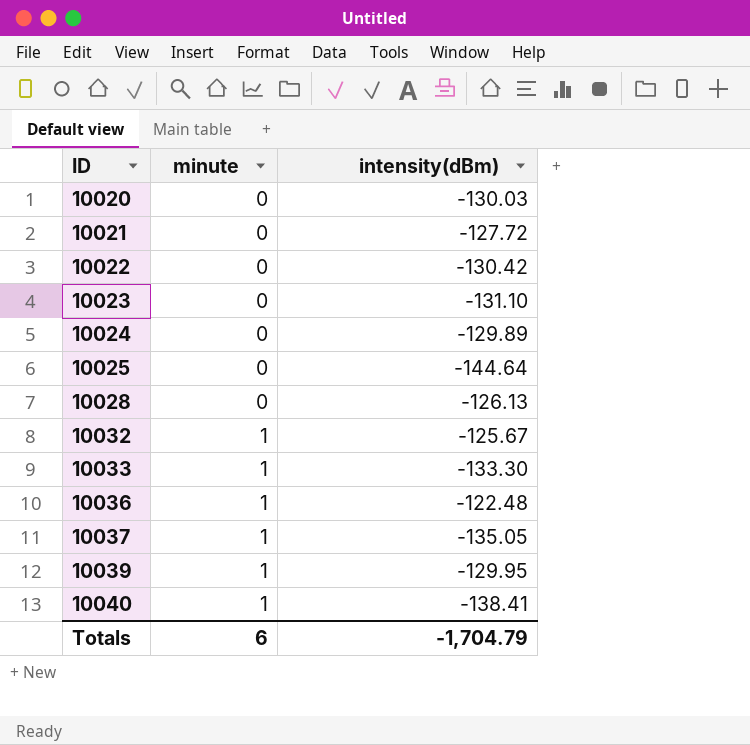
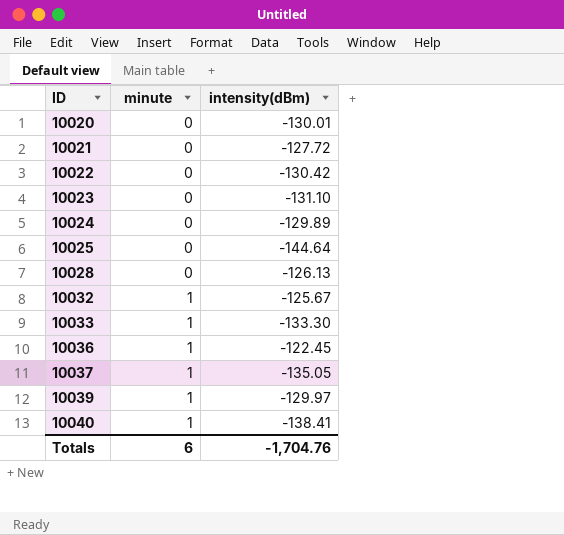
10020 | intensity(dBm): -130.03 -> -130.01
10036 | intensity(dBm): -122.48 -> -122.45
10039 | intensity(dBm): -129.95 -> -129.97
Totals | intensity(dBm): -1,704.79 -> -1,704.76

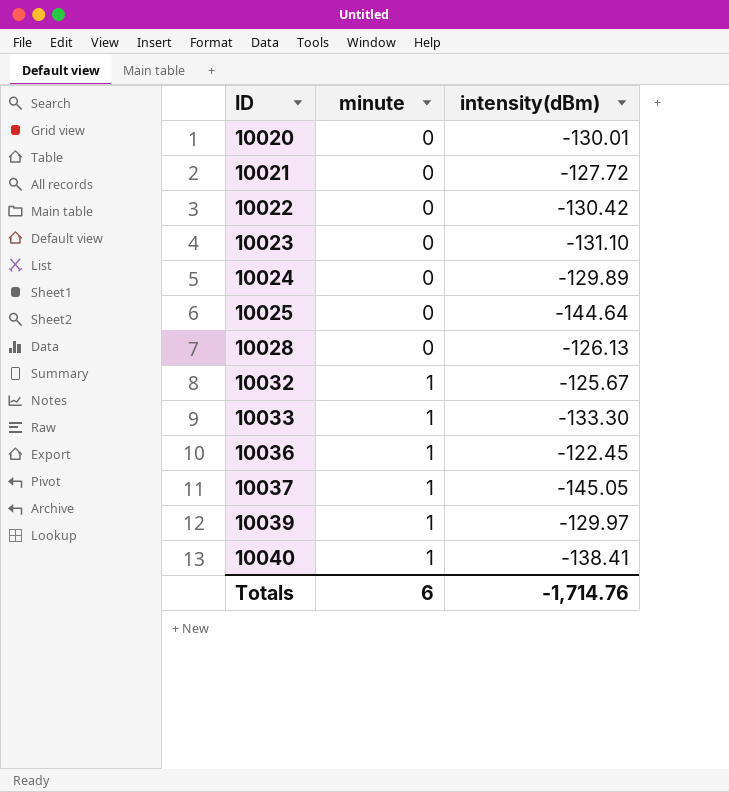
10037 | intensity(dBm): -135.05 -> -145.05
Totals | intensity(dBm): -1,704.76 -> -1,714.76

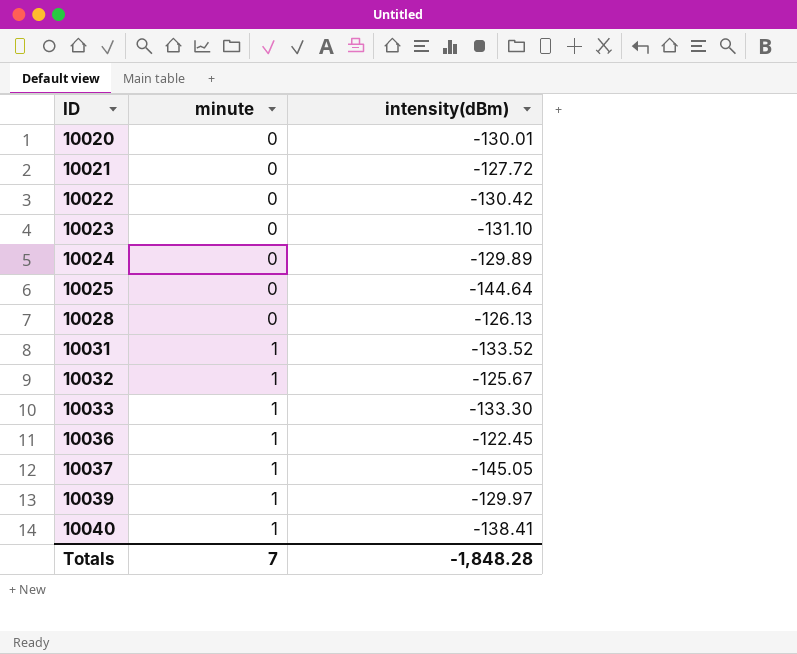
row 10031: none -> 1 | -133.52
Totals | minute: 6 -> 7
Totals | intensity(dBm): -1,714.76 -> -1,848.28

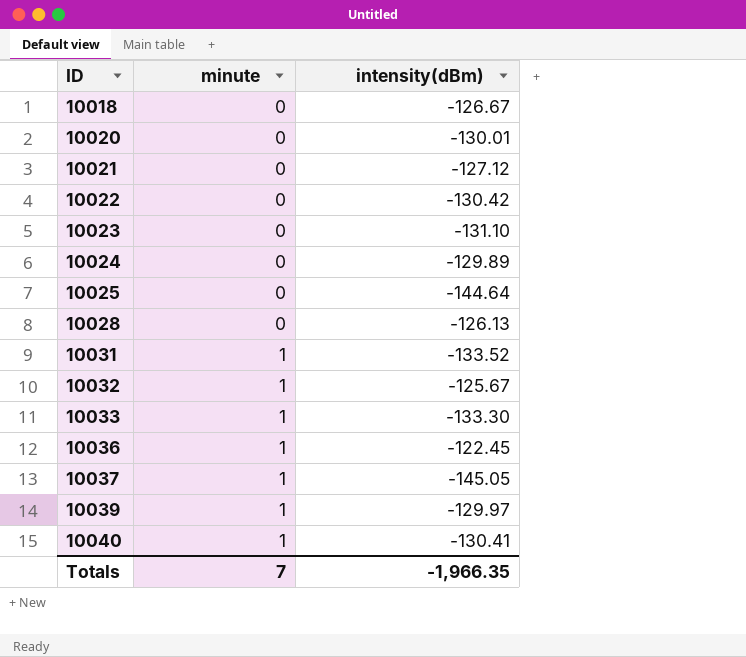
row 10018: none -> 0 | -126.67
10021 | intensity(dBm): -127.72 -> -127.12
10040 | intensity(dBm): -138.41 -> -130.41
Totals | intensity(dBm): -1,848.28 -> -1,966.35

